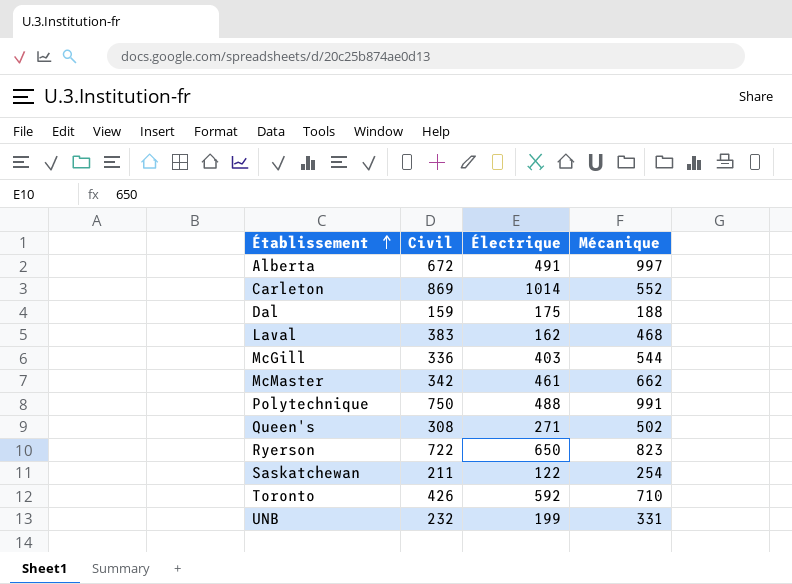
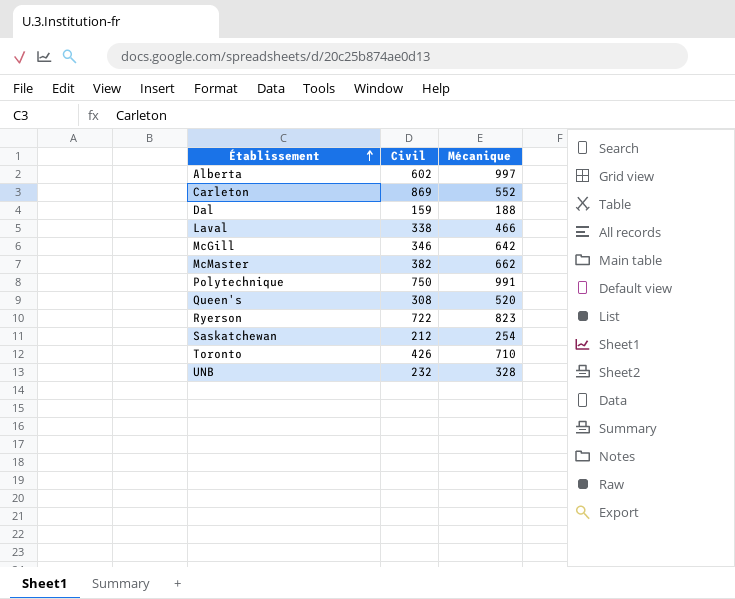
column Électrique | position: 3 -> none
Alberta | Civil: 672 -> 602
Laval | Civil: 383 -> 338
Laval | Mécanique: 468 -> 466
McGill | Civil: 336 -> 346
McGill | Mécanique: 544 -> 642
McMaster | Civil: 342 -> 382
Queen's | Mécanique: 502 -> 520
Saskatchewan | Civil: 211 -> 212
UNB | Mécanique: 331 -> 328

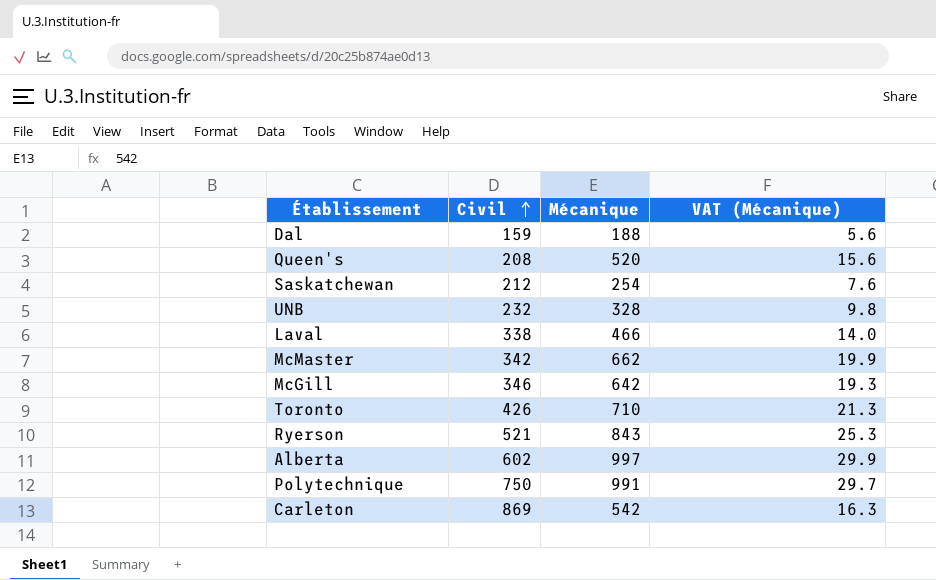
row order: Établissement ascending -> Civil ascending
column VAT (Mécanique) | formula: none -> [Mécanique] * 0.03
Queen's | Civil: 308 -> 208
McMaster | Civil: 382 -> 342
Ryerson | Civil: 722 -> 521
Ryerson | Mécanique: 823 -> 843
Carleton | Mécanique: 552 -> 542

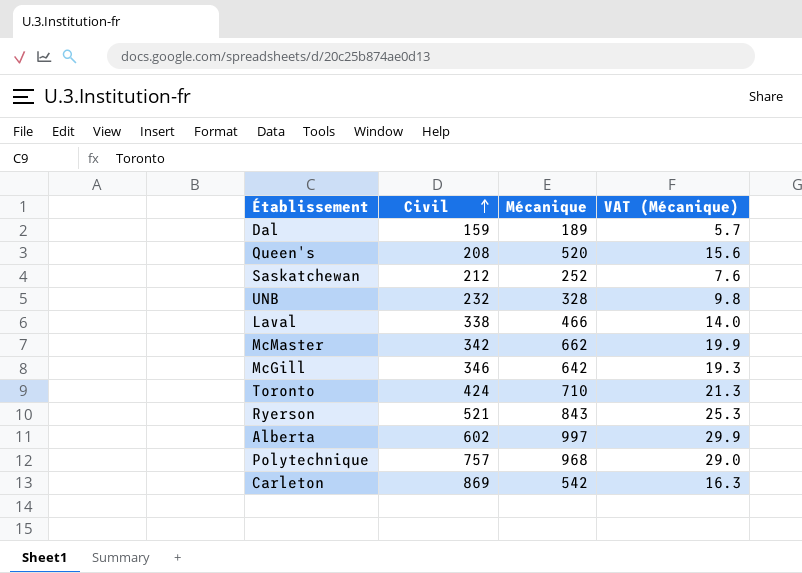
Dal | Mécanique: 188 -> 189
Dal | VAT (Mécanique): 5.6 -> 5.7
Saskatchewan | Mécanique: 254 -> 252
Toronto | Civil: 426 -> 424
Polytechnique | Civil: 750 -> 757
Polytechnique | Mécanique: 991 -> 968
Polytechnique | VAT (Mécanique): 29.7 -> 29.0

